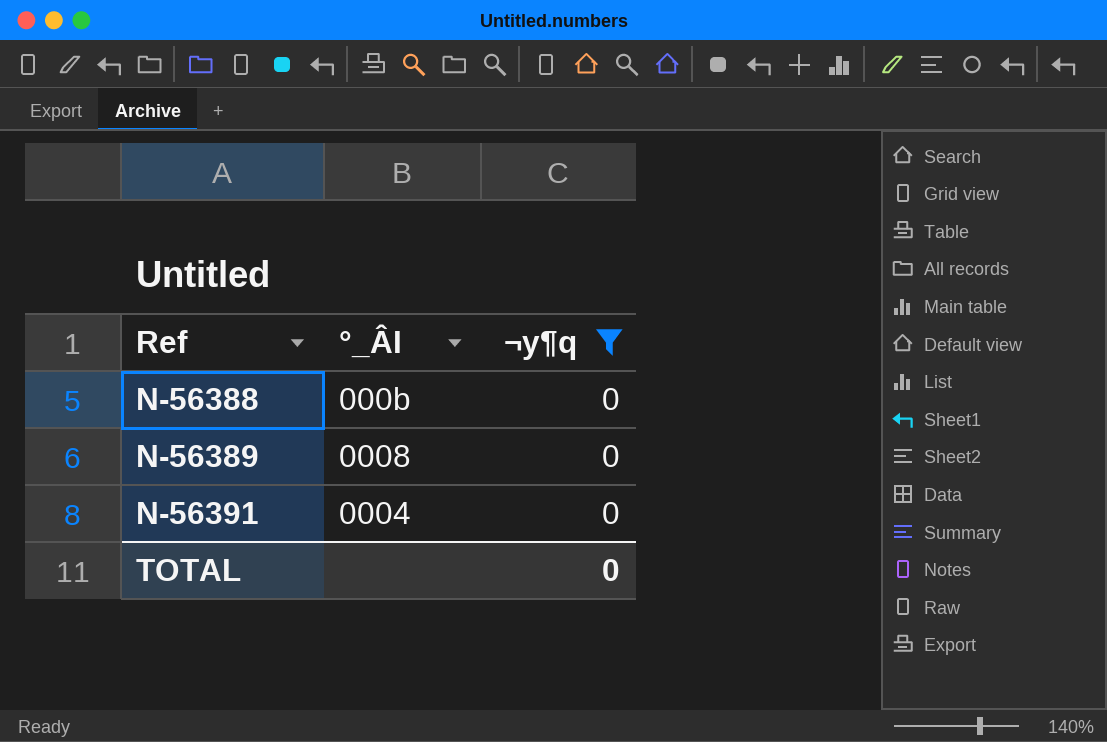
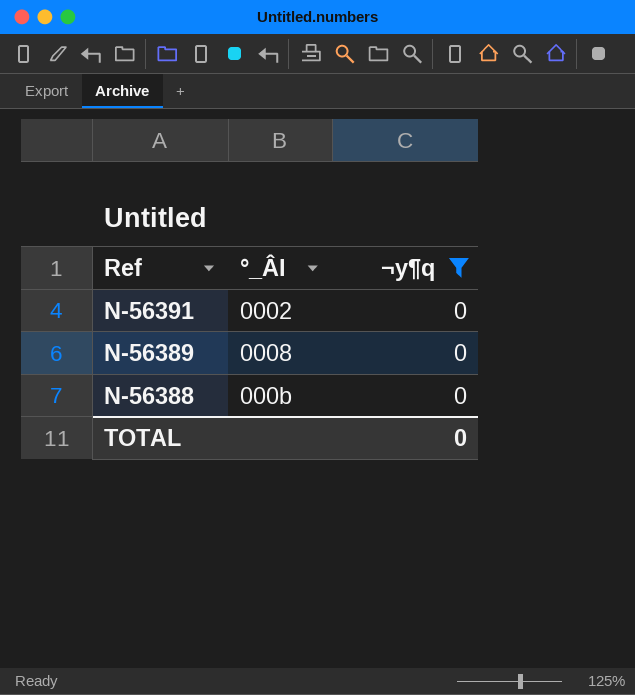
row order: Ref ascending -> Ref descending
N-56391 | °_ÂI: 0004 -> 0002

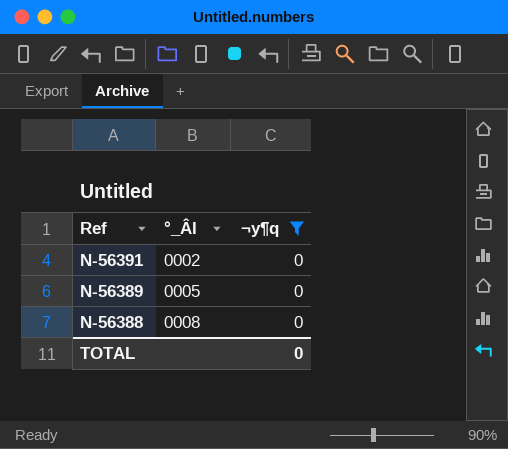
N-56389 | °_ÂI: 0008 -> 0005
N-56388 | °_ÂI: 000b -> 0008

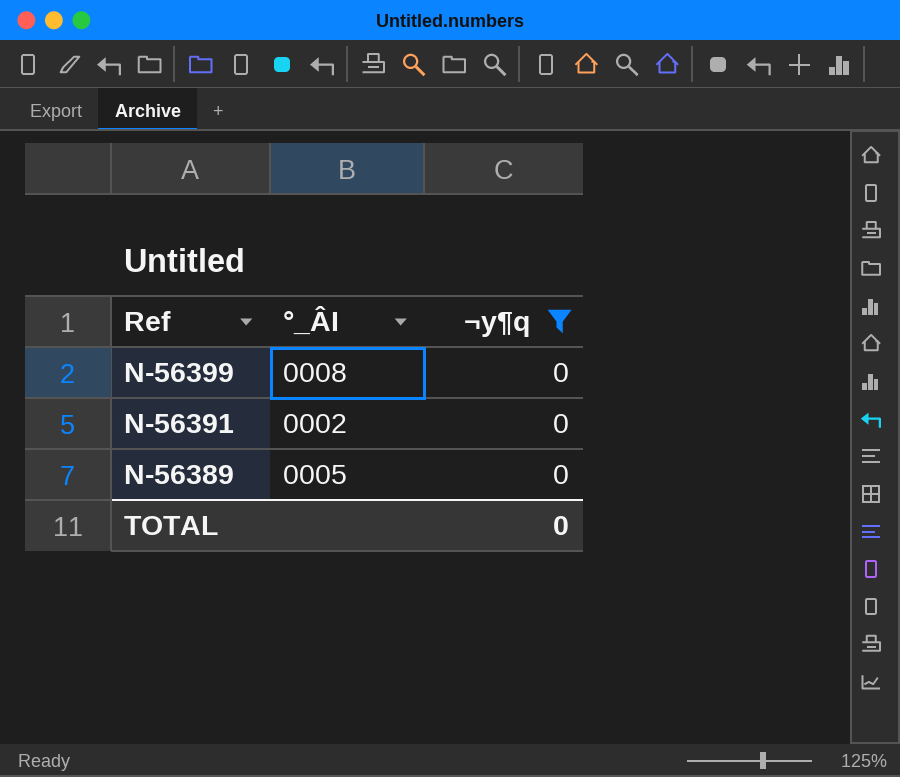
row N-56388: 0008 | 0 -> none
row N-56399: none -> 0008 | 0

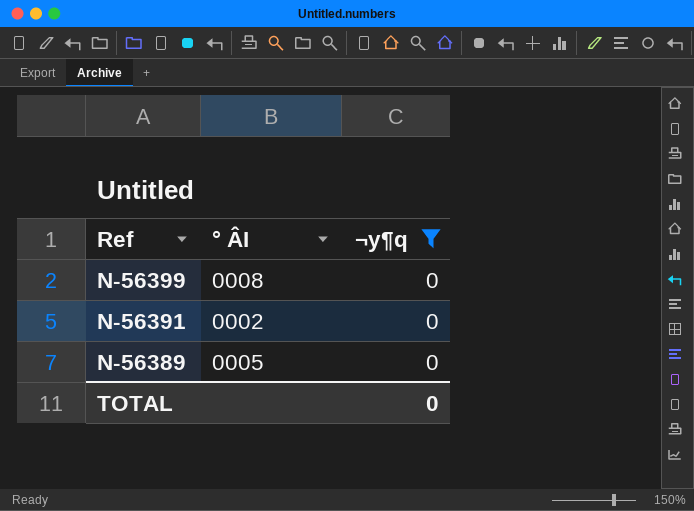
column name: °_ÂI -> ° ÂI

